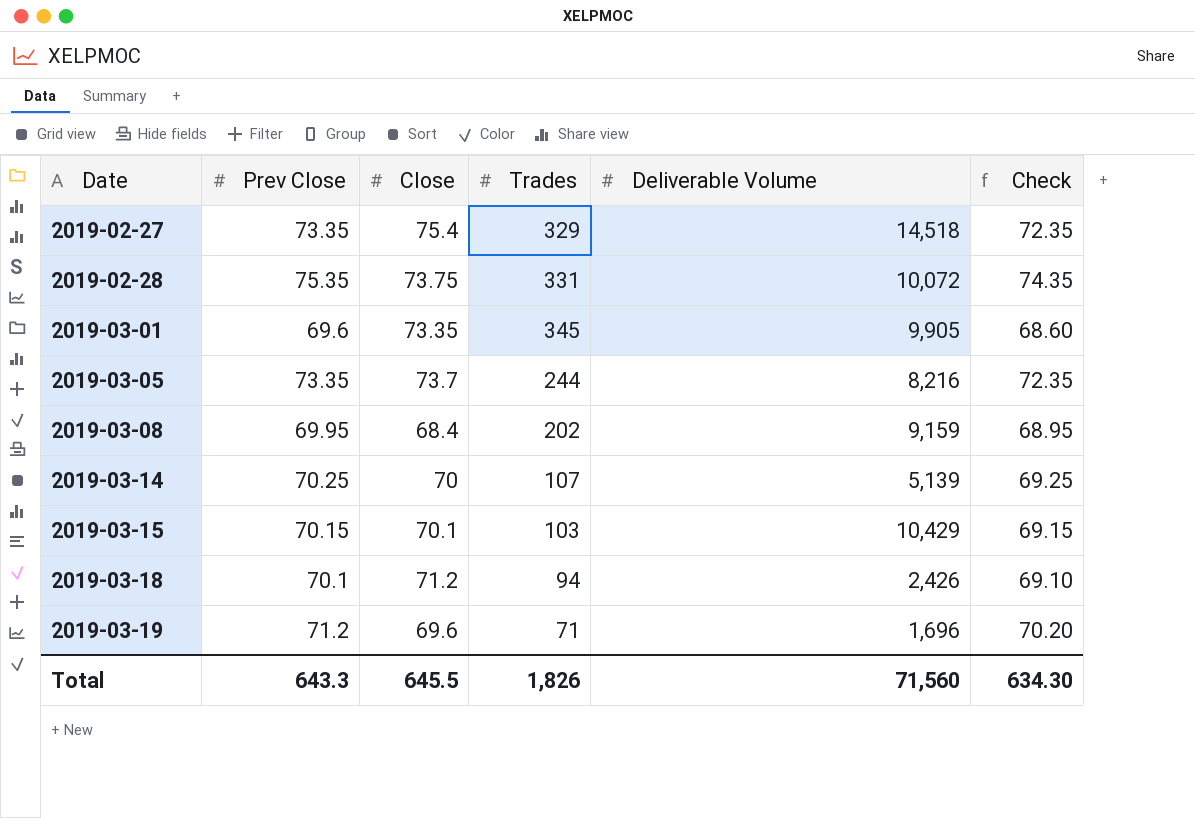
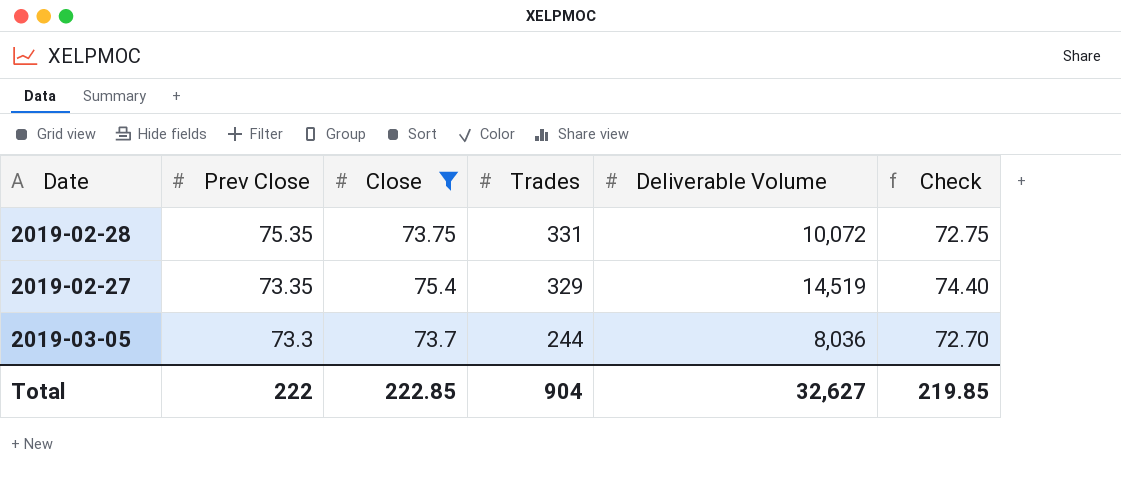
filter: none -> Close >= 73.7
row order: Date ascending -> Prev Close descending
column Check | formula: [Prev Close] - 1 -> [Close] - 1
2019-02-27 | Deliverable Volume: 14,518 -> 14,519
2019-03-05 | Prev Close: 73.35 -> 73.3
2019-03-05 | Deliverable Volume: 8,216 -> 8,036
Total | Prev Close: 643.3 -> 222
Total | Close: 645.5 -> 222.85
Total | Trades: 1,826 -> 904
Total | Deliverable Volume: 71,560 -> 32,627
Total | Check: 634.30 -> 219.85

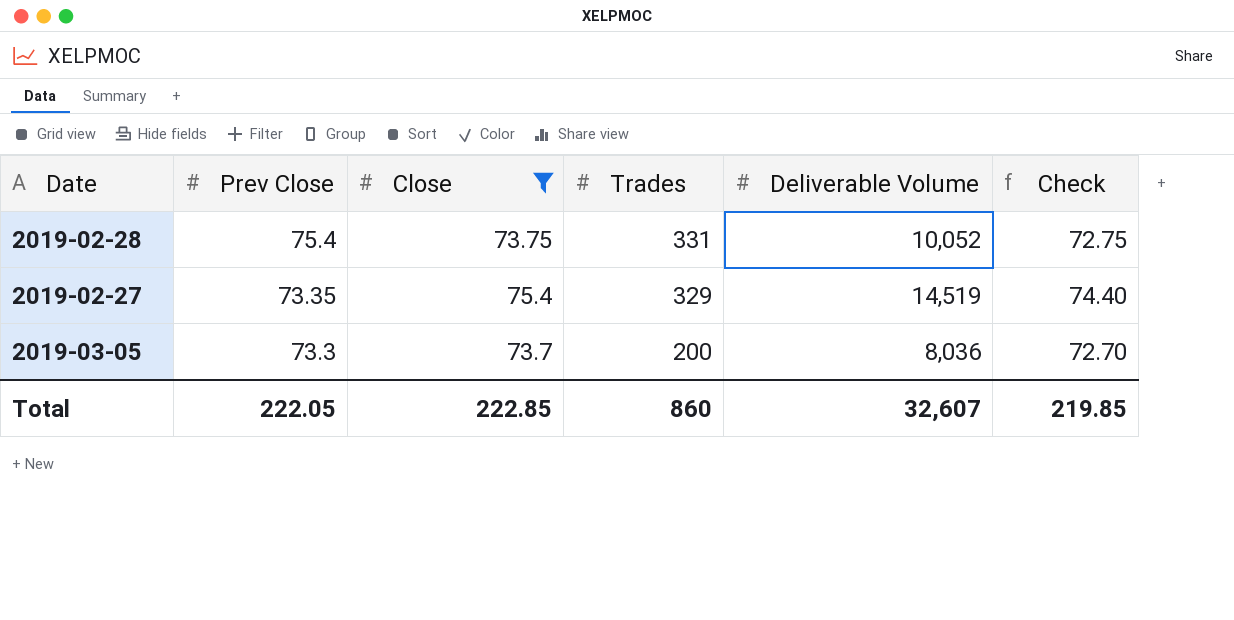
2019-02-28 | Prev Close: 75.35 -> 75.4
2019-02-28 | Deliverable Volume: 10,072 -> 10,052
2019-03-05 | Trades: 244 -> 200
Total | Prev Close: 222 -> 222.05
Total | Trades: 904 -> 860
Total | Deliverable Volume: 32,627 -> 32,607

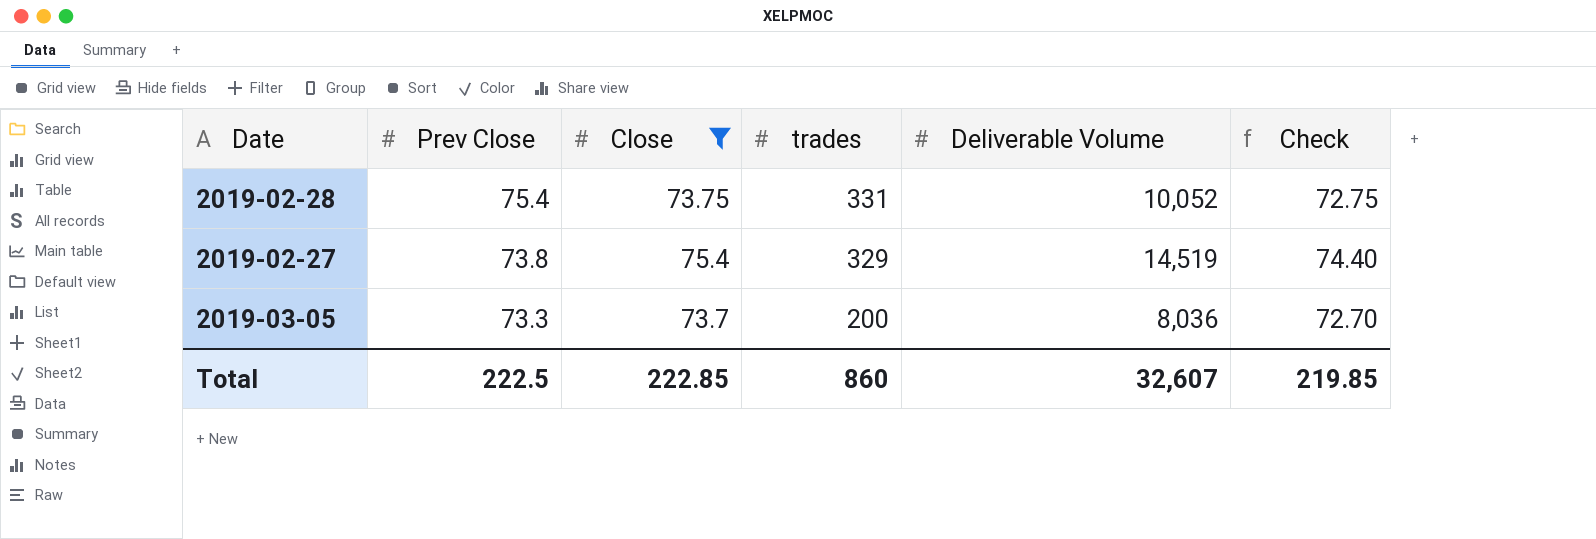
column name: Trades -> trades
2019-02-27 | Prev Close: 73.35 -> 73.8
Total | Prev Close: 222.05 -> 222.5

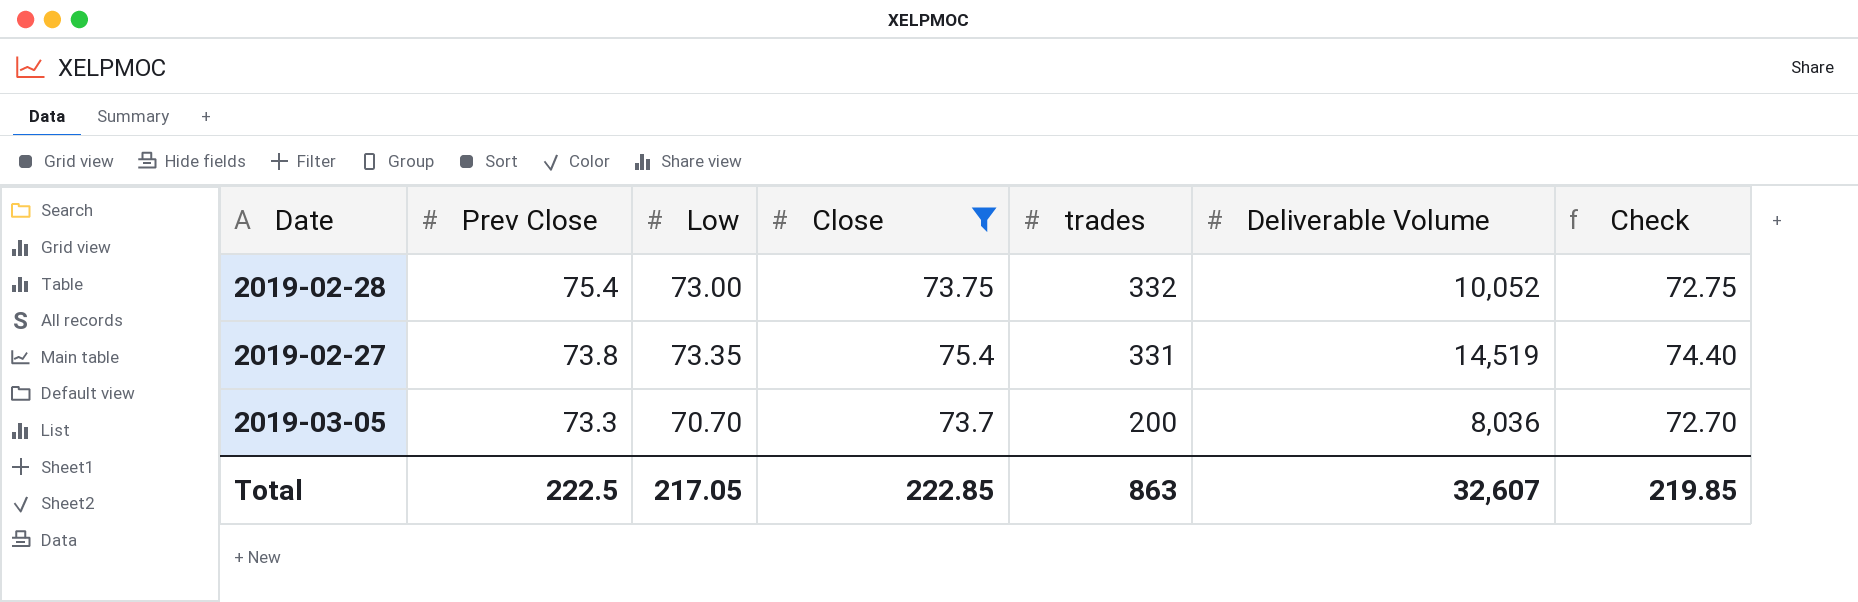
column Low | position: none -> 3
2019-02-28 | trades: 331 -> 332
2019-02-27 | trades: 329 -> 331
Total | trades: 860 -> 863

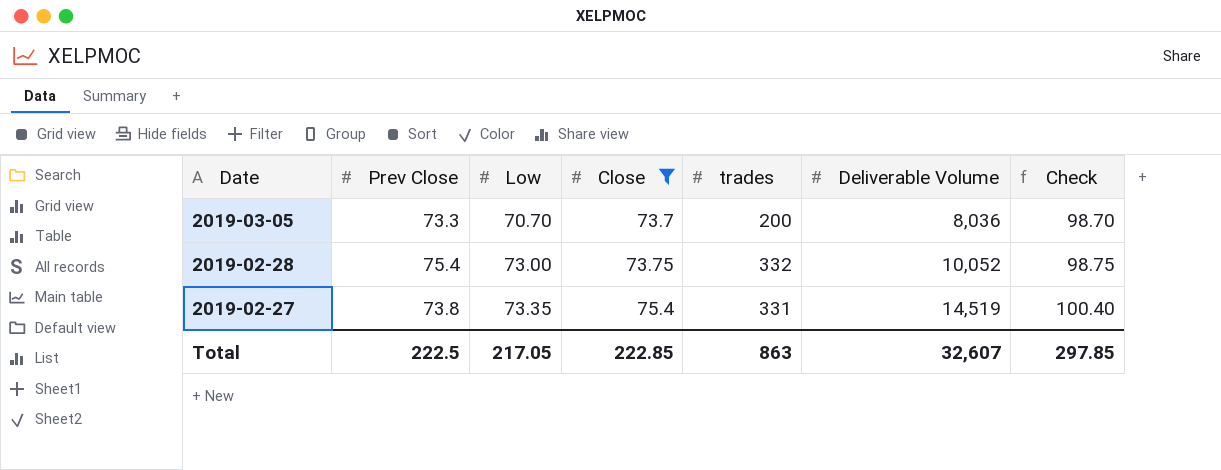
row order: Prev Close descending -> Date descending
column Check | formula: [Close] - 1 -> [Close] + 25
Total | Check: 219.85 -> 297.85

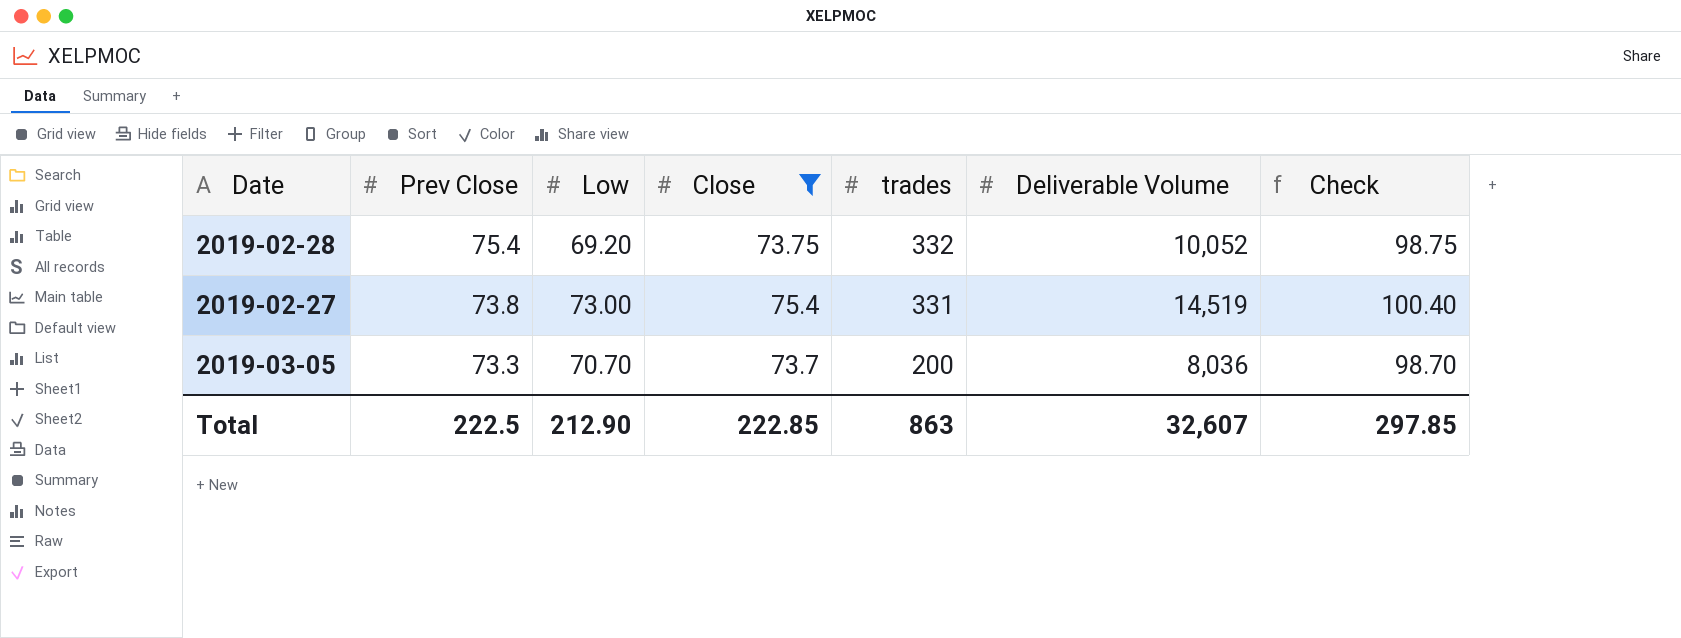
row order: Date descending -> Prev Close descending
2019-02-28 | Low: 73.00 -> 69.20
2019-02-27 | Low: 73.35 -> 73.00
Total | Low: 217.05 -> 212.90

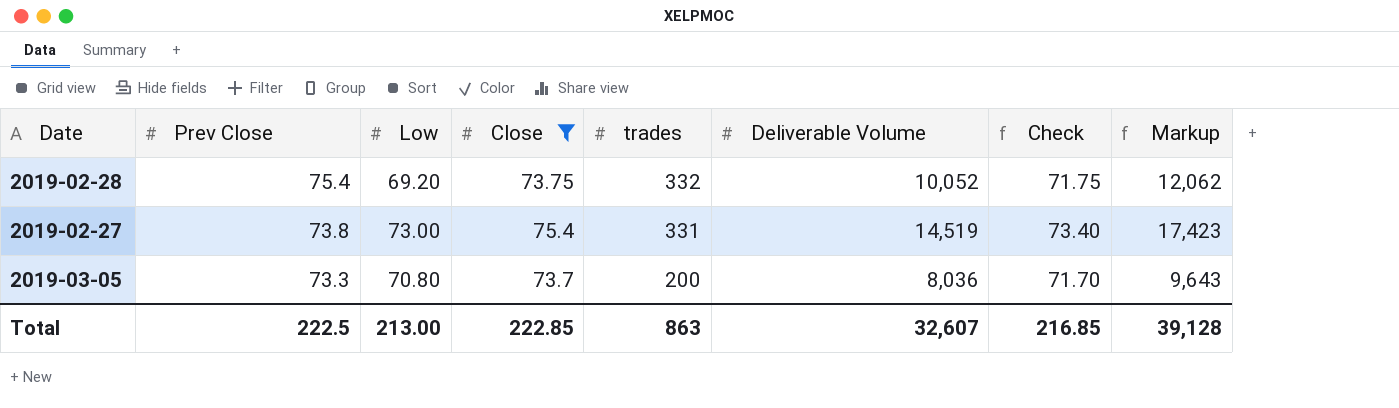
column Check | formula: [Close] + 25 -> [Close] - 2
column Markup | formula: none -> [Deliverable Volume] * 1.2
2019-03-05 | Low: 70.70 -> 70.80
Total | Low: 212.90 -> 213.00
Total | Check: 297.85 -> 216.85

